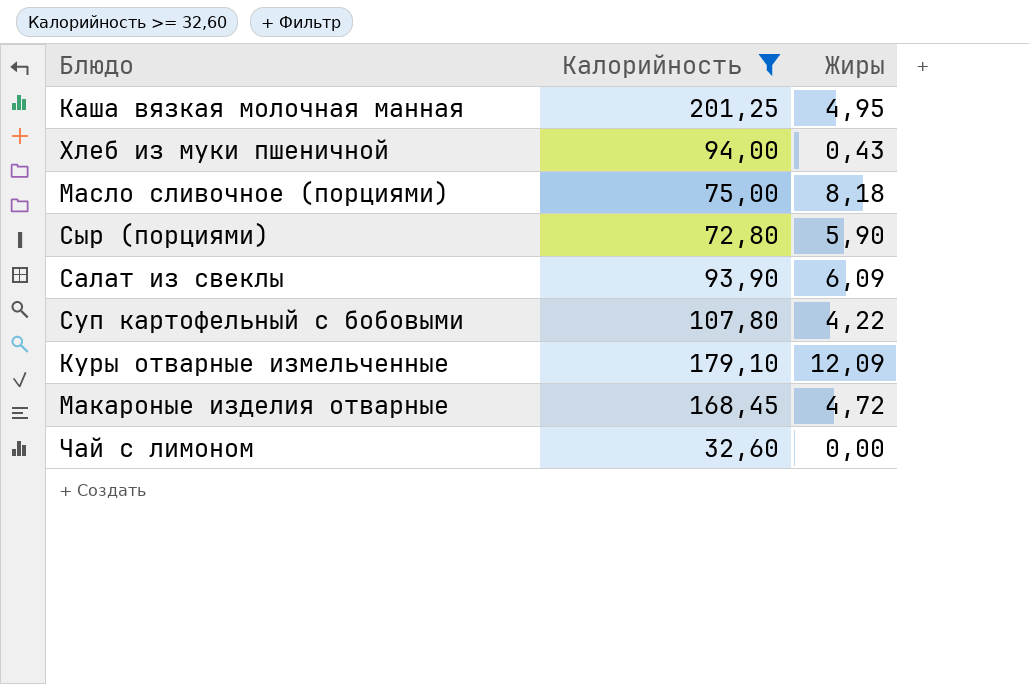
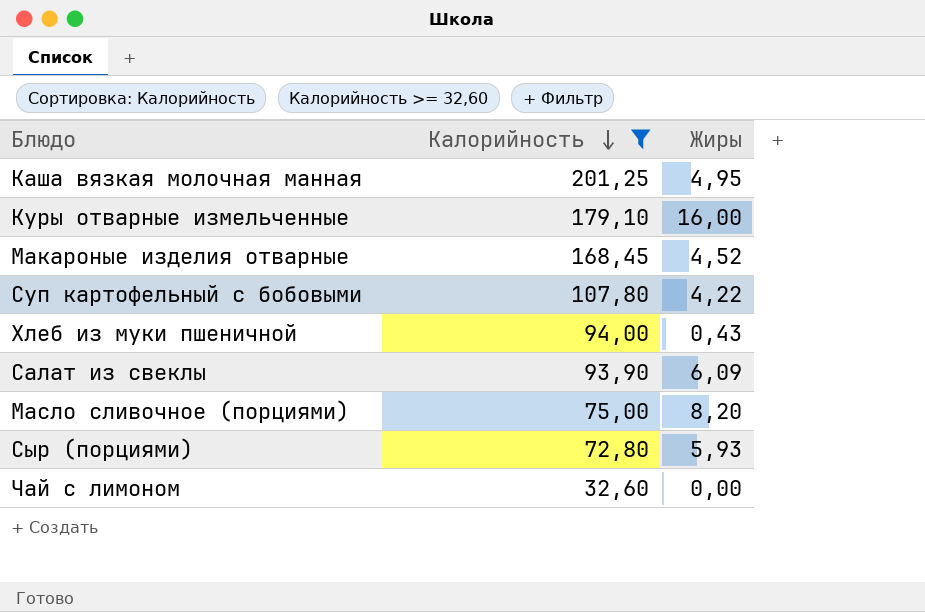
row order: none -> Калорийность descending
Куры отварные измельченные | Жиры: 12,09 -> 16,00
Макароные изделия отварные | Жиры: 4,72 -> 4,52
Масло сливочное (порциями) | Жиры: 8,18 -> 8,20
Сыр (порциями) | Жиры: 5,90 -> 5,93

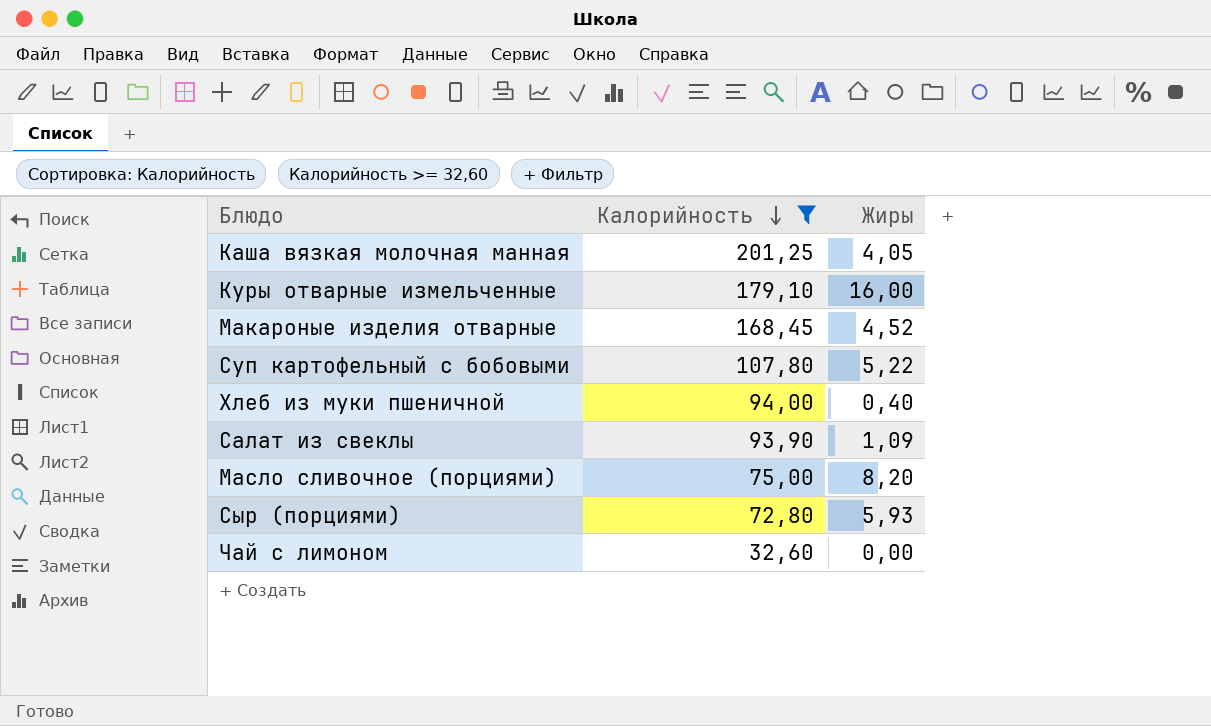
Каша вязкая молочная манная | Жиры: 4,95 -> 4,05
Суп картофельный с бобовыми | Жиры: 4,22 -> 5,22
Хлеб из муки пшеничной | Жиры: 0,43 -> 0,40
Салат из свеклы | Жиры: 6,09 -> 1,09

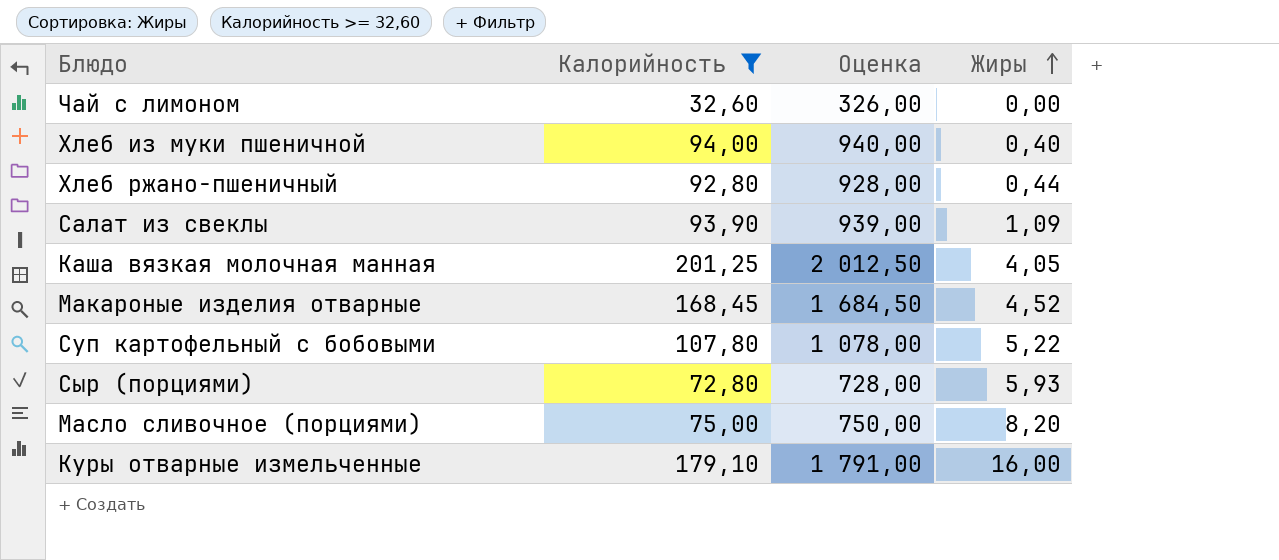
row order: Калорийность descending -> Жиры ascending
column Оценка | formula: none -> [Калорийность] * 10
row Хлеб ржано-пшеничный: none -> 92,80 | 928,00 | 0,44

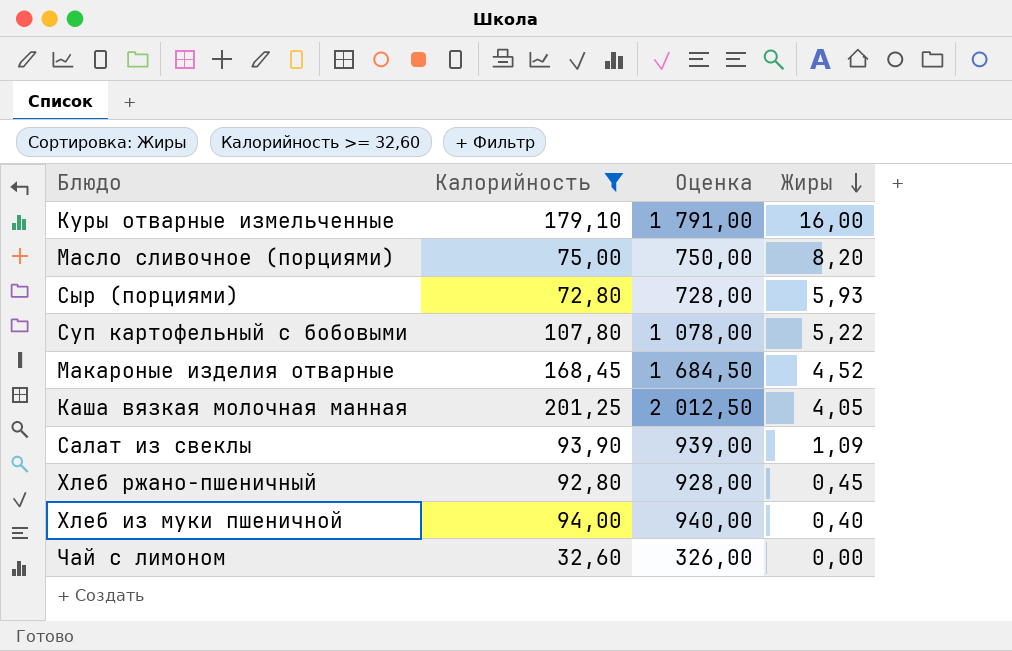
row order: Жиры ascending -> Жиры descending
Хлеб ржано-пшеничный | Жиры: 0,44 -> 0,45

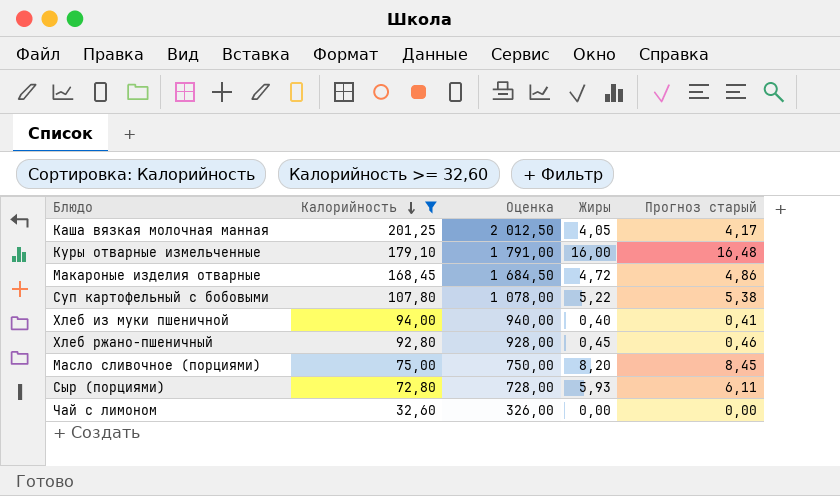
row order: Жиры descending -> Калорийность descending
column Прогноз старый | formula: none -> [Жиры] * 1,03
row Салат из свеклы: 93,90 | 939,00 | 1,09 -> none
Макароные изделия отварные | Жиры: 4,52 -> 4,72

